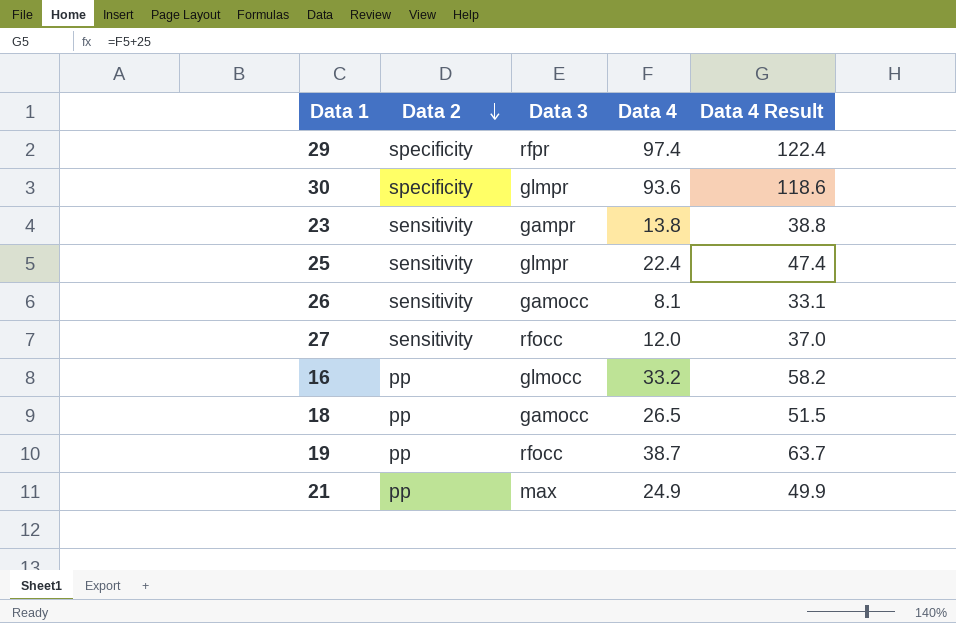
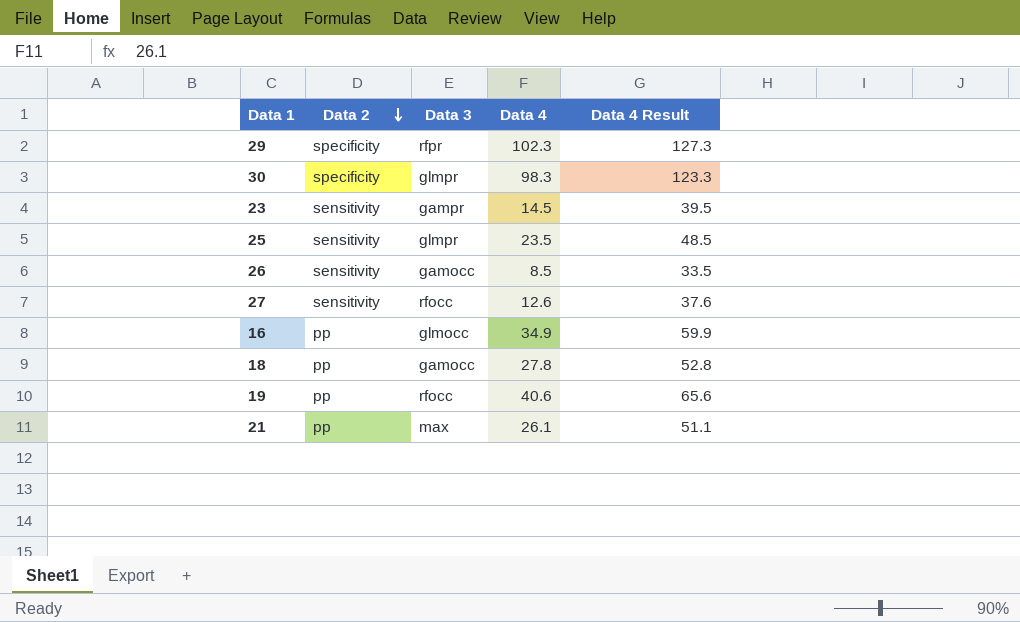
29 | Data 4: 97.4 -> 102.3
29 | Data 4 Result: 122.4 -> 127.3
30 | Data 4: 93.6 -> 98.3
30 | Data 4 Result: 118.6 -> 123.3
23 | Data 4: 13.8 -> 14.5
23 | Data 4 Result: 38.8 -> 39.5
25 | Data 4: 22.4 -> 23.5
25 | Data 4 Result: 47.4 -> 48.5
26 | Data 4: 8.1 -> 8.5
26 | Data 4 Result: 33.1 -> 33.5
27 | Data 4: 12.0 -> 12.6
27 | Data 4 Result: 37.0 -> 37.6
16 | Data 4: 33.2 -> 34.9
16 | Data 4 Result: 58.2 -> 59.9
18 | Data 4: 26.5 -> 27.8
18 | Data 4 Result: 51.5 -> 52.8
19 | Data 4: 38.7 -> 40.6
19 | Data 4 Result: 63.7 -> 65.6
21 | Data 4: 24.9 -> 26.1
21 | Data 4 Result: 49.9 -> 51.1

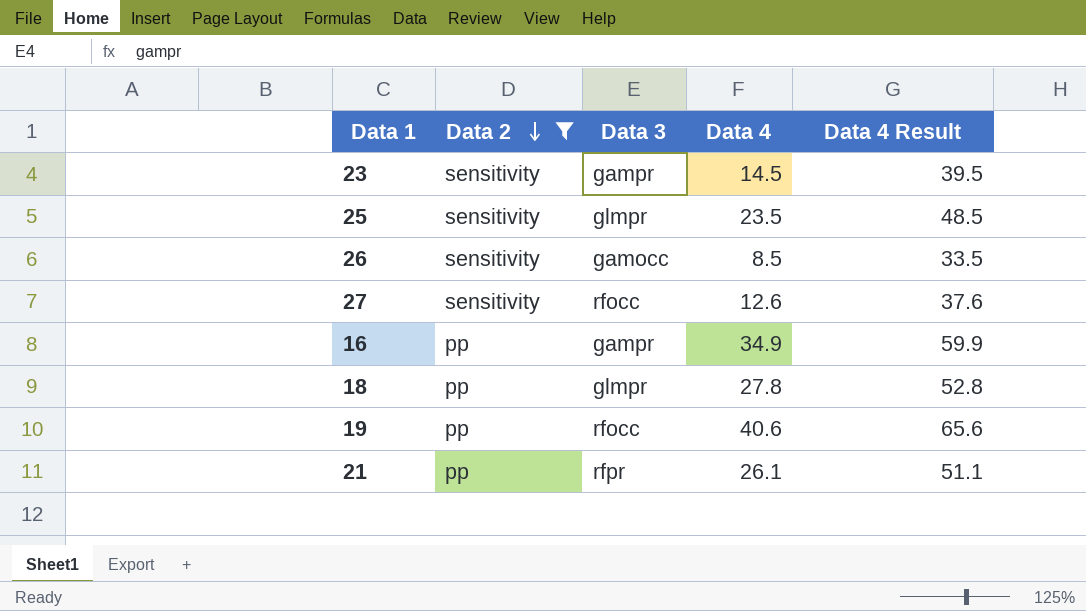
filter: none -> Data 2 != specificity
16 | Data 3: glmocc -> gampr
18 | Data 3: gamocc -> glmpr
21 | Data 3: max -> rfpr

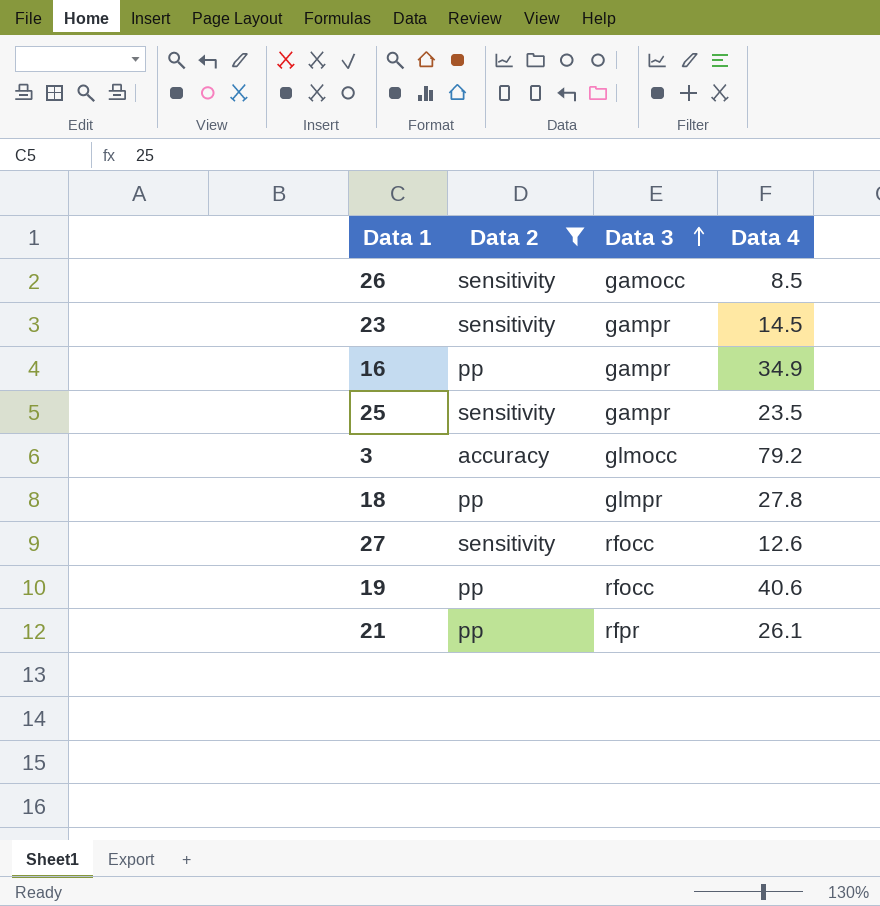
row order: Data 2 descending -> Data 3 ascending
column Data 4 Result | formula: [Data 4] + 25 -> none
25 | Data 3: glmpr -> gampr
row 3: none -> accuracy | glmocc | 79.2

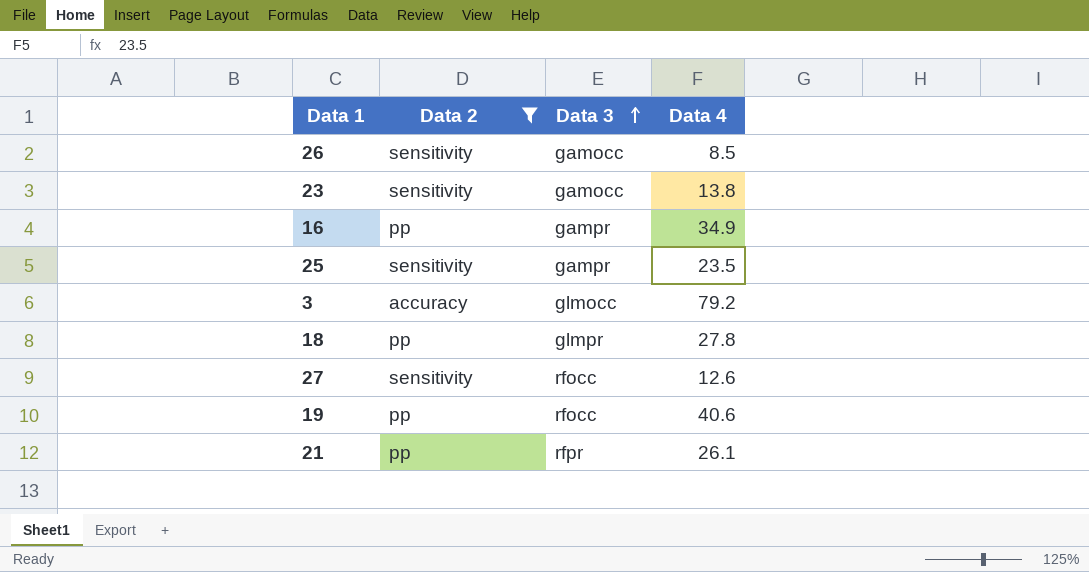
23 | Data 3: gampr -> gamocc
23 | Data 4: 14.5 -> 13.8

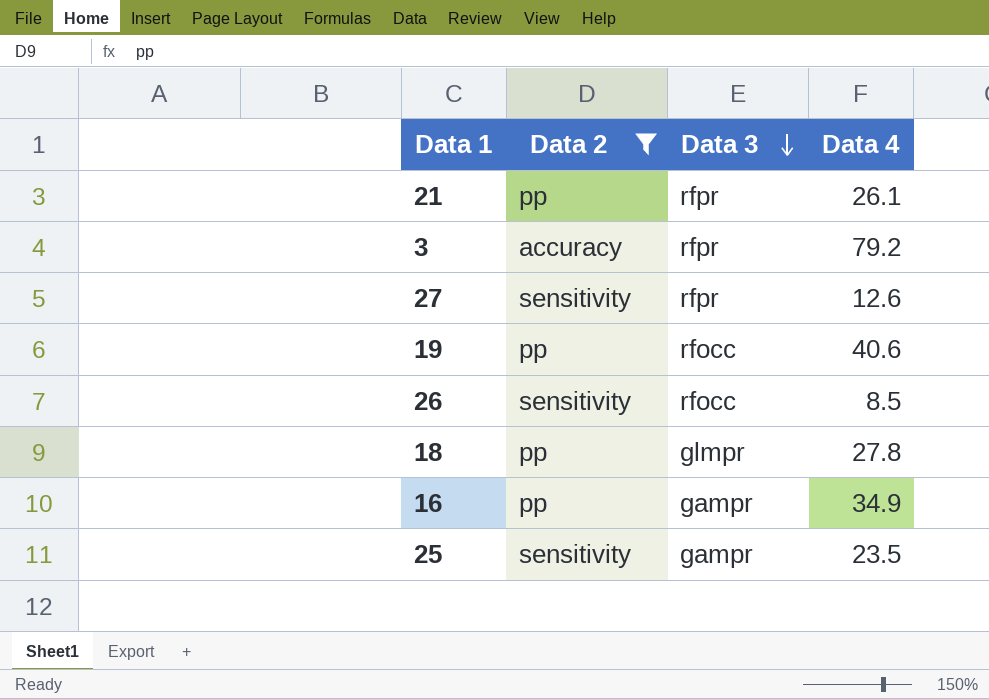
row order: Data 3 ascending -> Data 3 descending
row 23: sensitivity | gamocc | 13.8 -> none
3 | Data 3: glmocc -> rfpr
27 | Data 3: rfocc -> rfpr
26 | Data 3: gamocc -> rfocc

